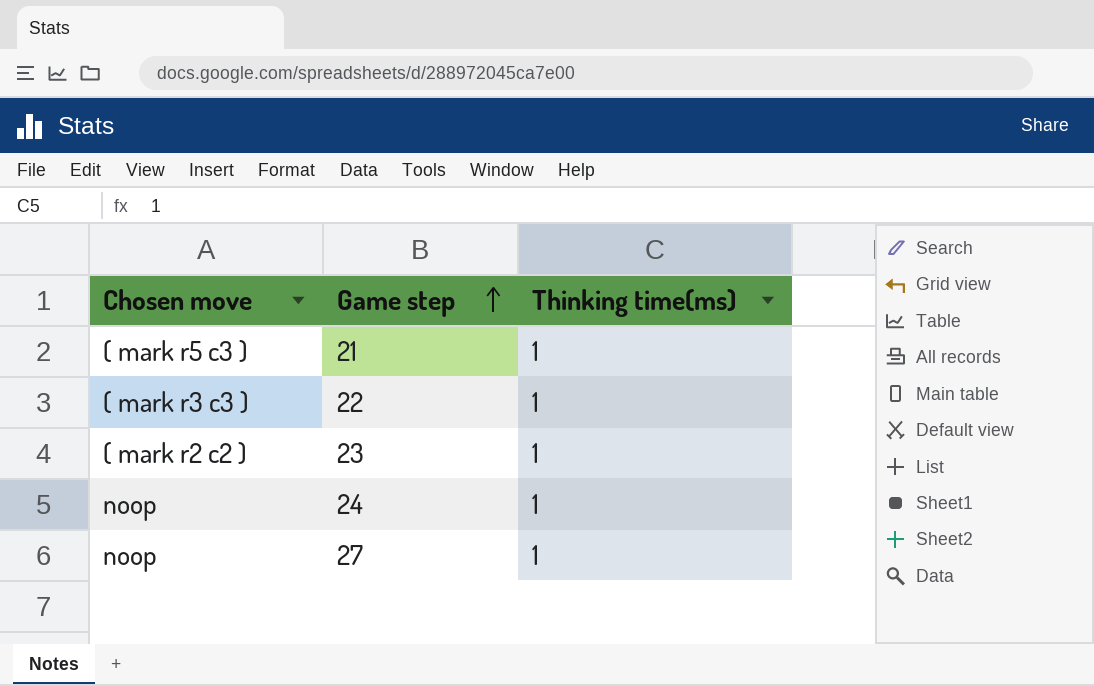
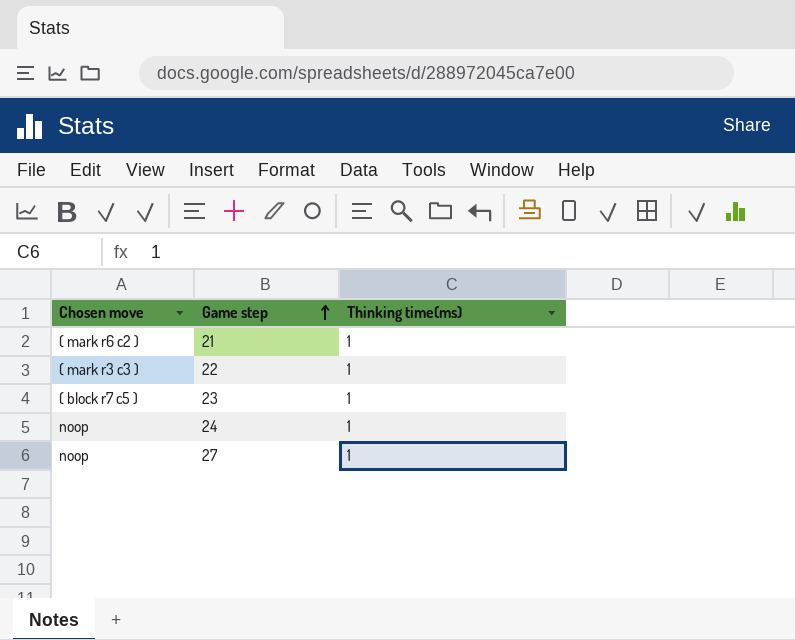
21 | Chosen move: ( mark r5 c3 ) -> ( mark r6 c2 )
23 | Chosen move: ( mark r2 c2 ) -> ( block r7 c5 )

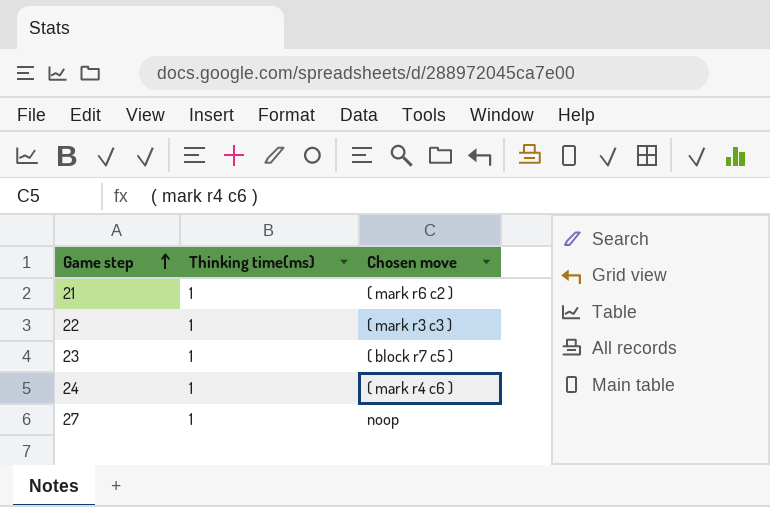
column Chosen move | position: 1 -> 3
24 | Chosen move: noop -> ( mark r4 c6 )

